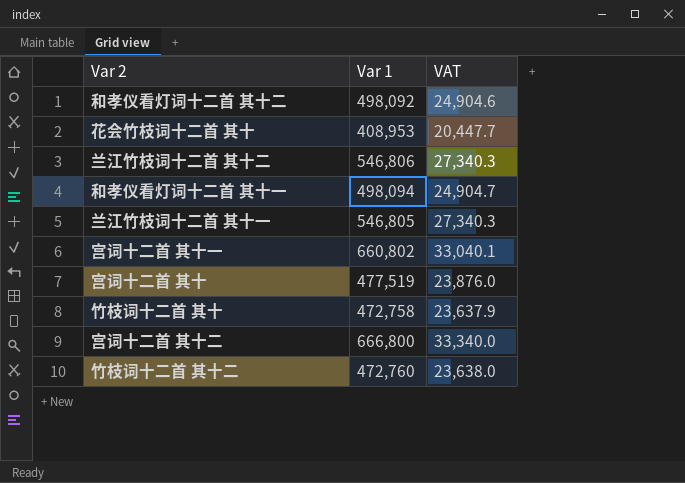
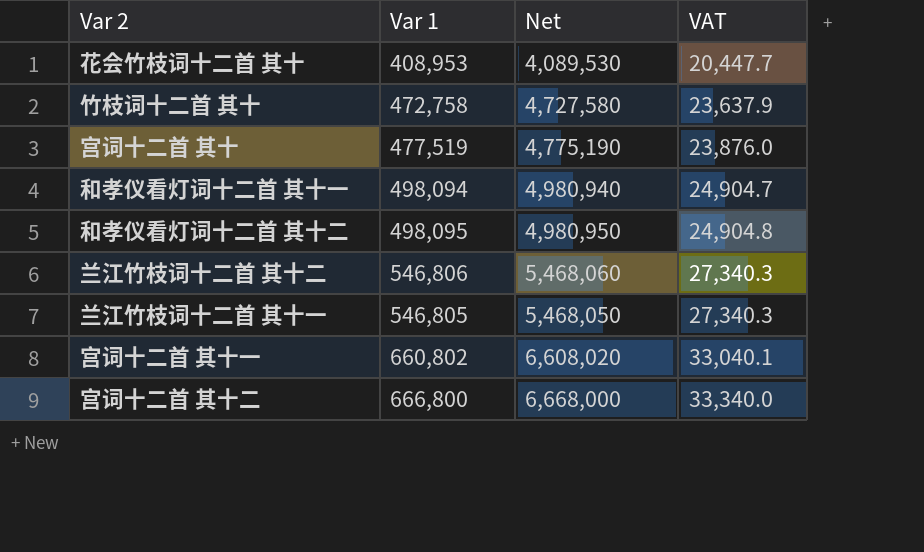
row order: none -> VAT ascending
column Net | formula: none -> [Var 1] * 10
row 竹枝词十二首 其十二: 472,760 | 23,638.0 -> none
和孝仪看灯词十二首 其十二 | Var 1: 498,092 -> 498,095
和孝仪看灯词十二首 其十二 | VAT: 24,904.6 -> 24,904.8

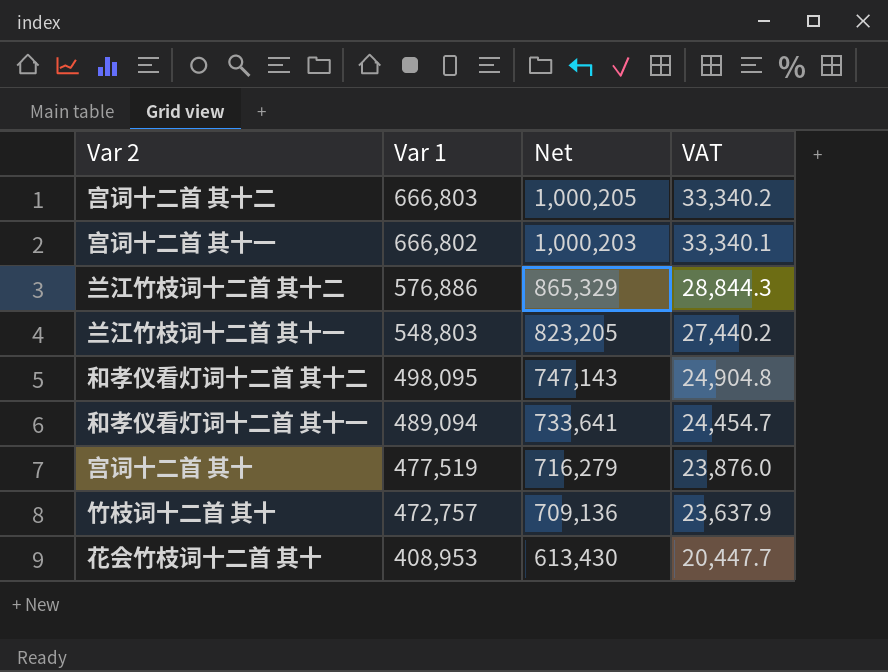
row order: VAT ascending -> Var 1 descending
column Net | formula: [Var 1] * 10 -> [Var 1] * 1.5
宫词十二首 其十二 | Var 1: 666,800 -> 666,803
宫词十二首 其十二 | VAT: 33,340.0 -> 33,340.2
宫词十二首 其十一 | Var 1: 660,802 -> 666,802
宫词十二首 其十一 | VAT: 33,040.1 -> 33,340.1
兰江竹枝词十二首 其十二 | Var 1: 546,806 -> 576,886
兰江竹枝词十二首 其十二 | VAT: 27,340.3 -> 28,844.3
兰江竹枝词十二首 其十一 | Var 1: 546,805 -> 548,803
兰江竹枝词十二首 其十一 | VAT: 27,340.3 -> 27,440.2
和孝仪看灯词十二首 其十一 | Var 1: 498,094 -> 489,094
和孝仪看灯词十二首 其十一 | VAT: 24,904.7 -> 24,454.7
竹枝词十二首 其十 | Var 1: 472,758 -> 472,757

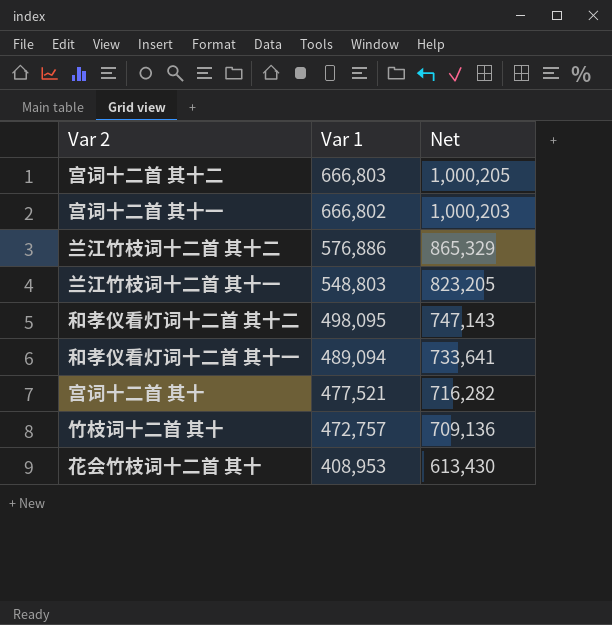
column VAT | formula: [Var 1] * 0.05 -> none
宫词十二首 其十 | Var 1: 477,519 -> 477,521
宫词十二首 其十 | Net: 716,279 -> 716,282

